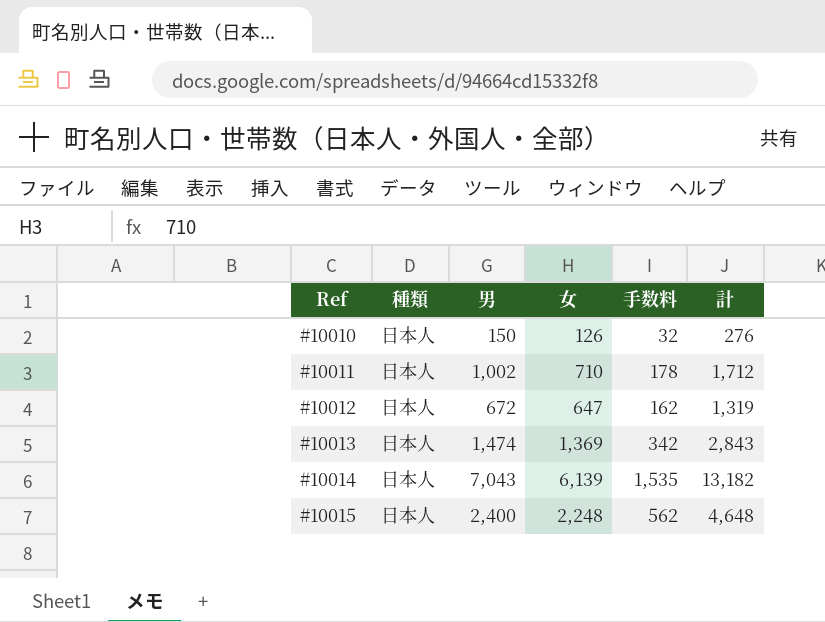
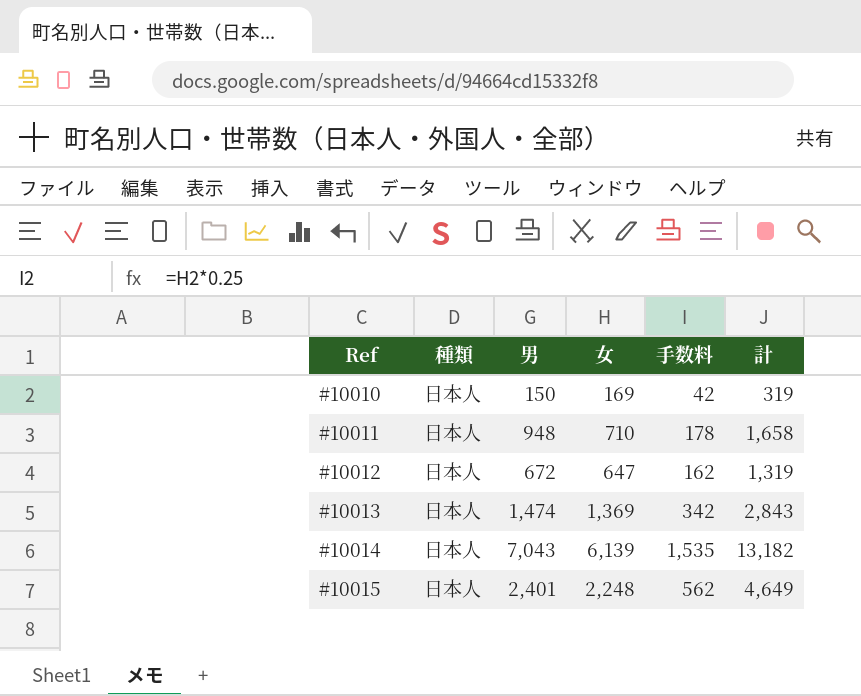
#10010 | 女: 126 -> 169
#10010 | 手数料: 32 -> 42
#10010 | 計: 276 -> 319
#10011 | 男: 1,002 -> 948
#10011 | 計: 1,712 -> 1,658
#10015 | 男: 2,400 -> 2,401
#10015 | 計: 4,648 -> 4,649

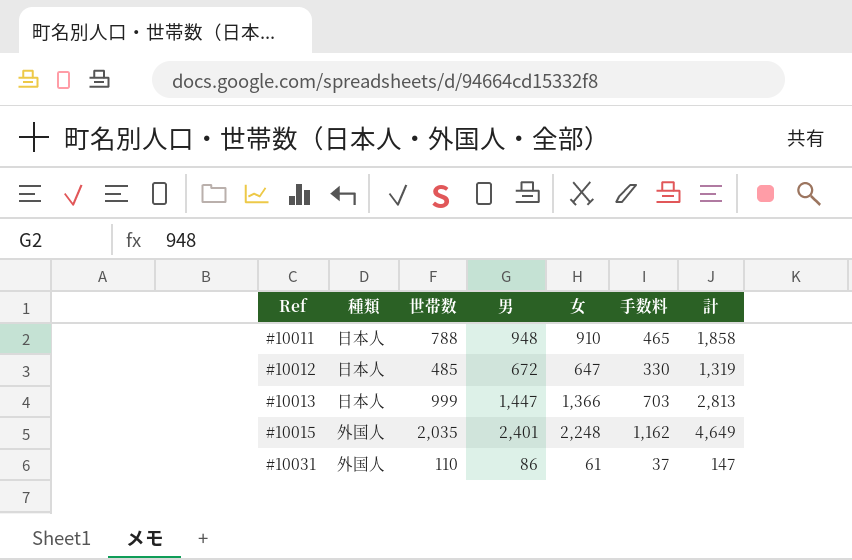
column 世帯数 | position: none -> 3
column 手数料 | formula: [女] * 0.25 -> [計] * 0.25
row #10010: 日本人 | 150 | 169 | 42 | 319 -> none
row #10014: 日本人 | 7,043 | 6,139 | 1,535 | 13,182 -> none
#10011 | 女: 710 -> 910
#10011 | 計: 1,658 -> 1,858
#10013 | 男: 1,474 -> 1,447
#10013 | 女: 1,369 -> 1,366
#10013 | 計: 2,843 -> 2,813
#10015 | 種類: 日本人 -> 外国人
row #10031: none -> 外国人 | 110 | 86 | 61 | 37 | 147

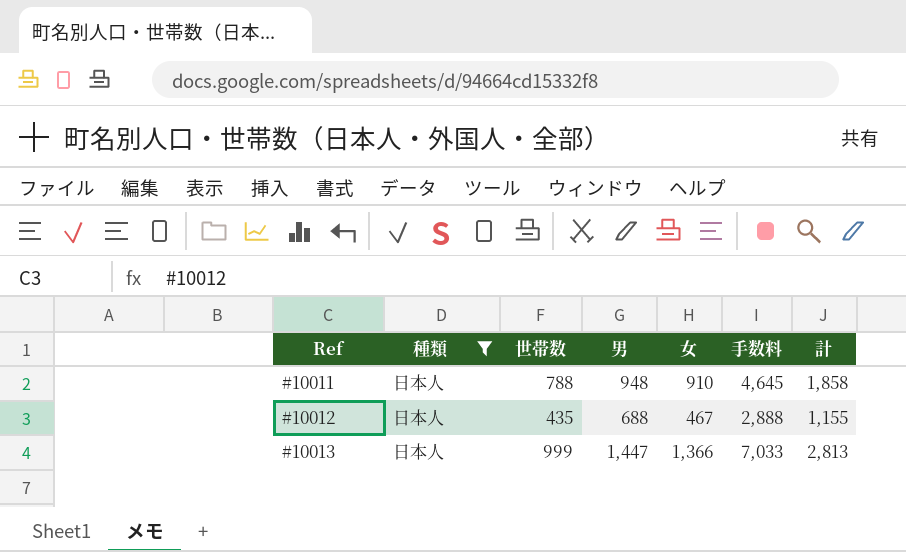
filter: none -> 種類 = 日本人
column 手数料 | formula: [計] * 0.25 -> [計] * 2.5
#10012 | 世帯数: 485 -> 435
#10012 | 男: 672 -> 688
#10012 | 女: 647 -> 467
#10012 | 計: 1,319 -> 1,155

